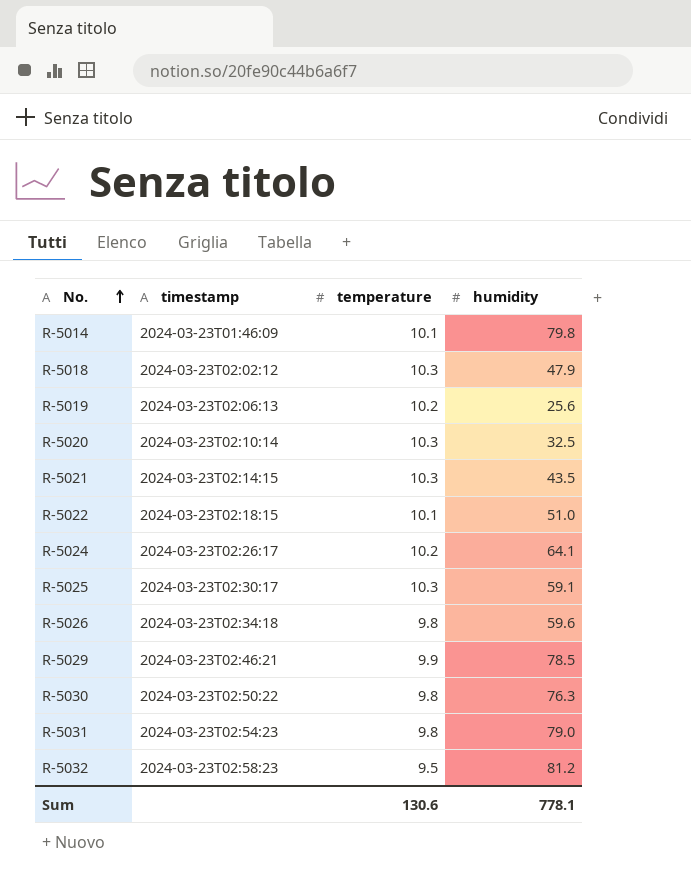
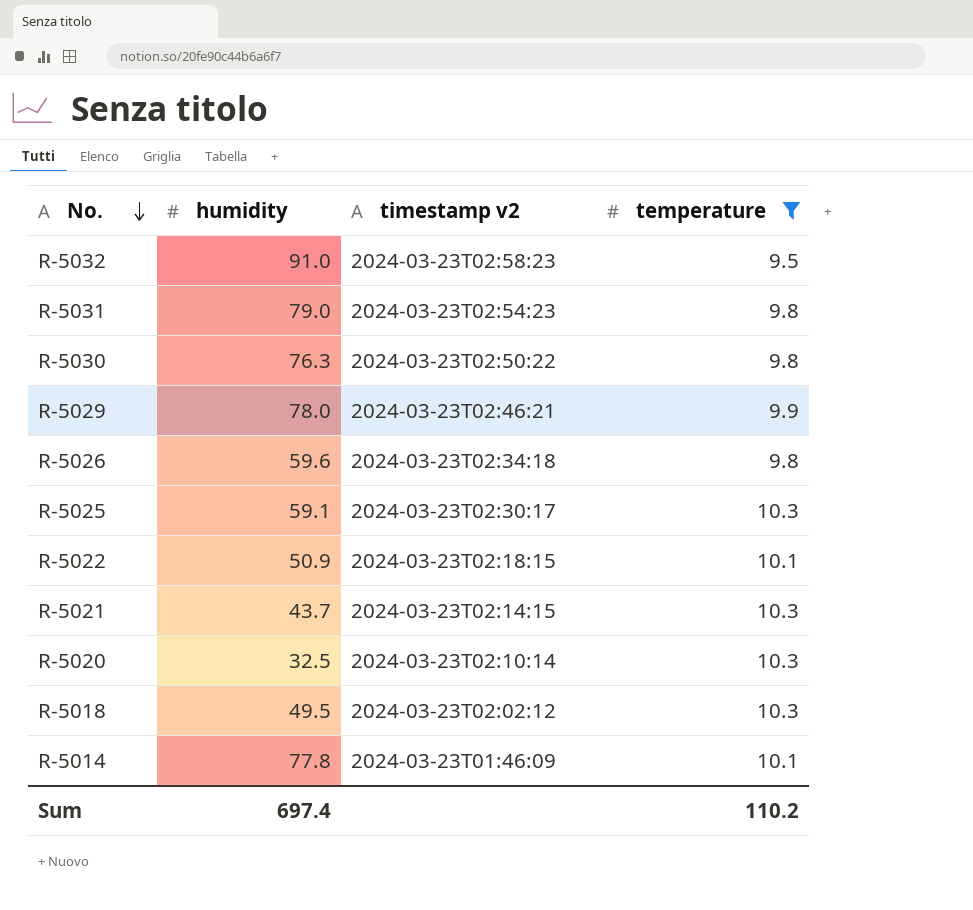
filter: none -> temperature != 10.2
row order: No. ascending -> No. descending
column humidity | position: 4 -> 2
column name: timestamp -> timestamp v2
R-5032 | humidity: 81.2 -> 91.0
R-5029 | humidity: 78.5 -> 78.0
R-5022 | humidity: 51.0 -> 50.9
R-5021 | humidity: 43.5 -> 43.7
R-5018 | humidity: 47.9 -> 49.5
R-5014 | humidity: 79.8 -> 77.8
Sum | humidity: 778.1 -> 697.4
Sum | temperature: 130.6 -> 110.2

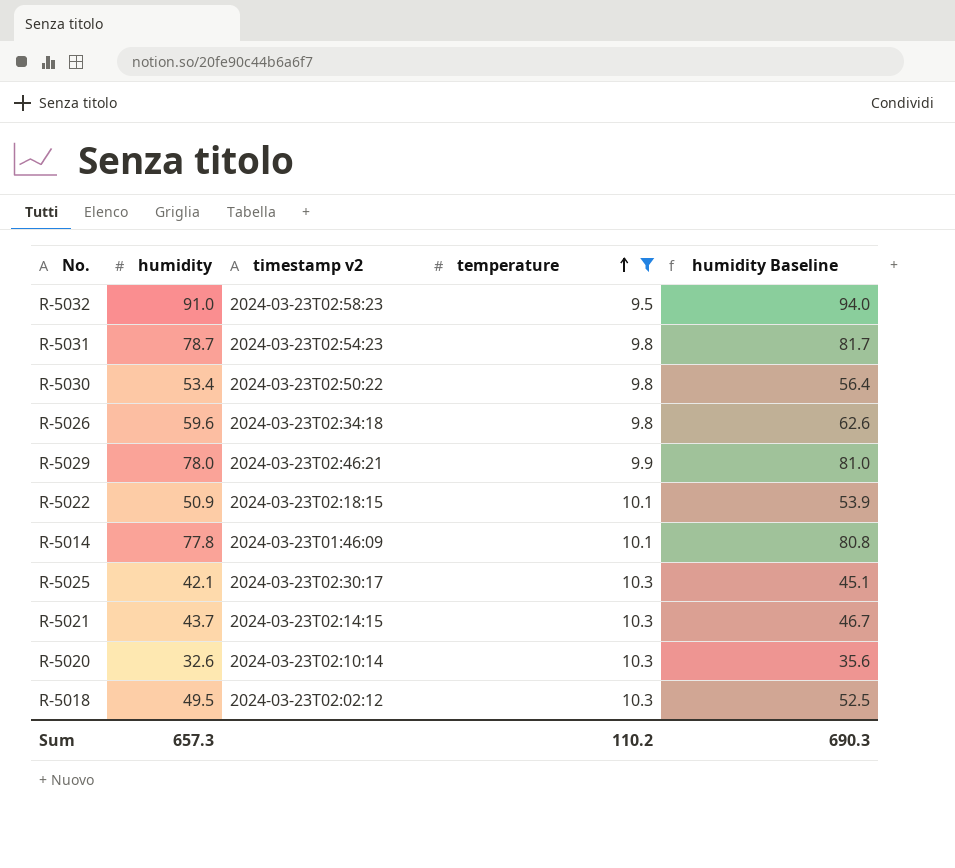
row order: No. descending -> temperature ascending
column humidity Baseline | formula: none -> [humidity] + 3
R-5031 | humidity: 79.0 -> 78.7
R-5030 | humidity: 76.3 -> 53.4
R-5025 | humidity: 59.1 -> 42.1
R-5020 | humidity: 32.5 -> 32.6
Sum | humidity: 697.4 -> 657.3

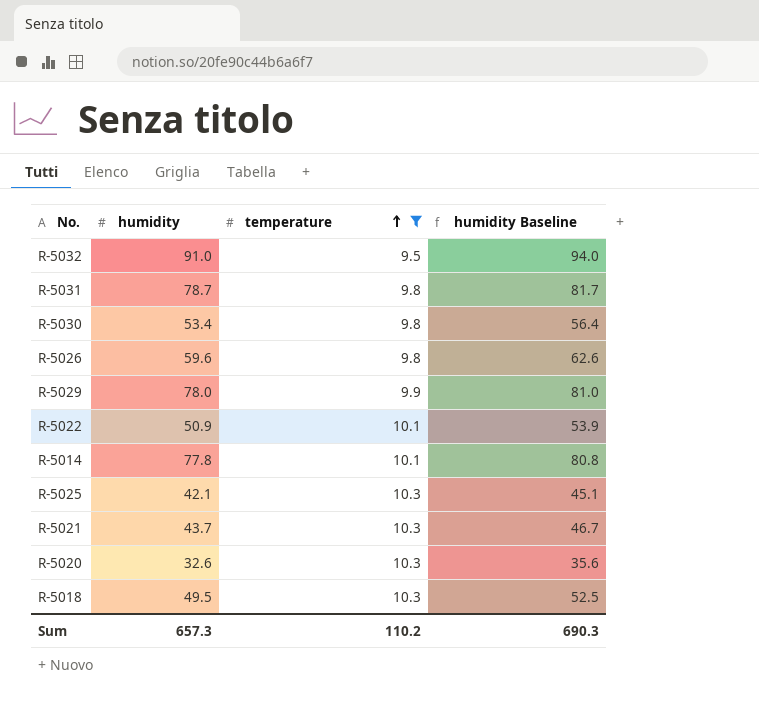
column timestamp v2 | position: 3 -> none

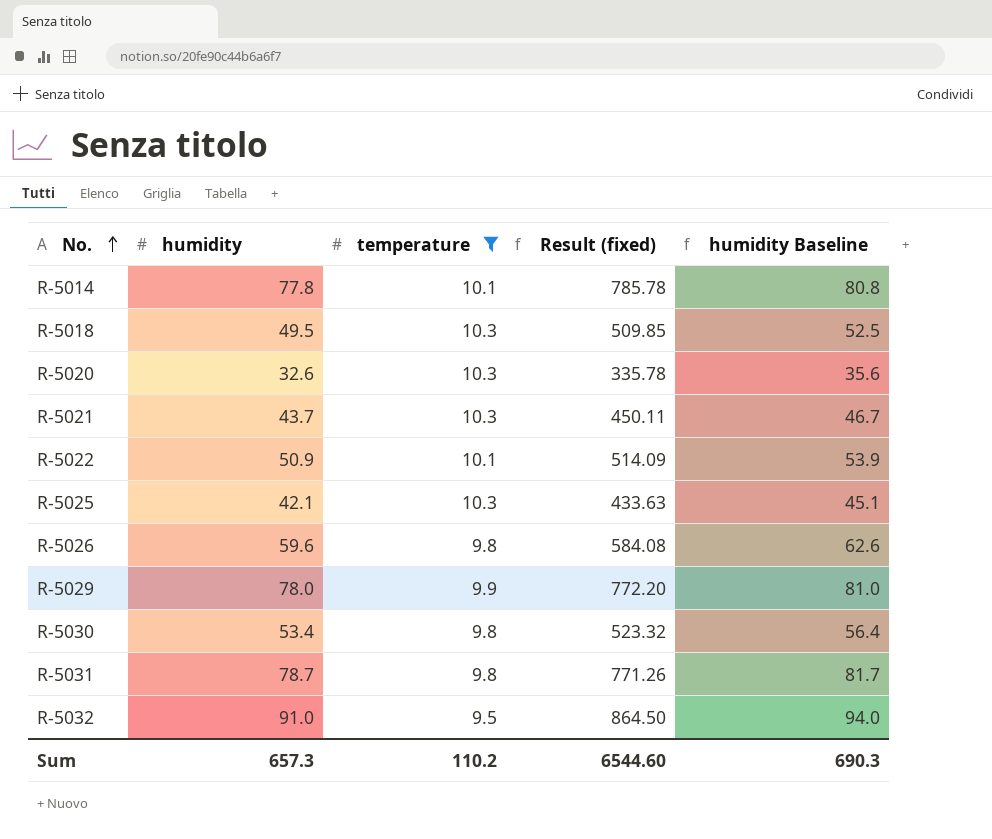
row order: temperature ascending -> No. ascending
column Result (fixed) | formula: none -> [humidity] * [temperature]

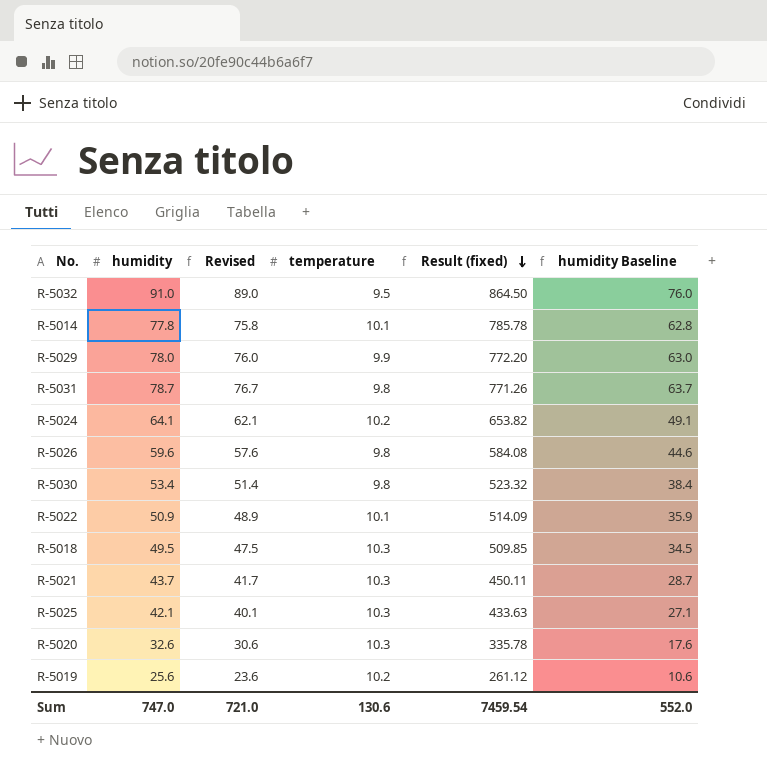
filter: temperature != 10.2 -> none
row order: No. ascending -> Result (fixed) descending
column Revised | formula: none -> [humidity] - 2
column humidity Baseline | formula: [humidity] + 3 -> [humidity] - 15
Sum | humidity: 657.3 -> 747.0
Sum | temperature: 110.2 -> 130.6
Sum | Result (fixed): 6544.60 -> 7459.54
Sum | humidity Baseline: 690.3 -> 552.0

